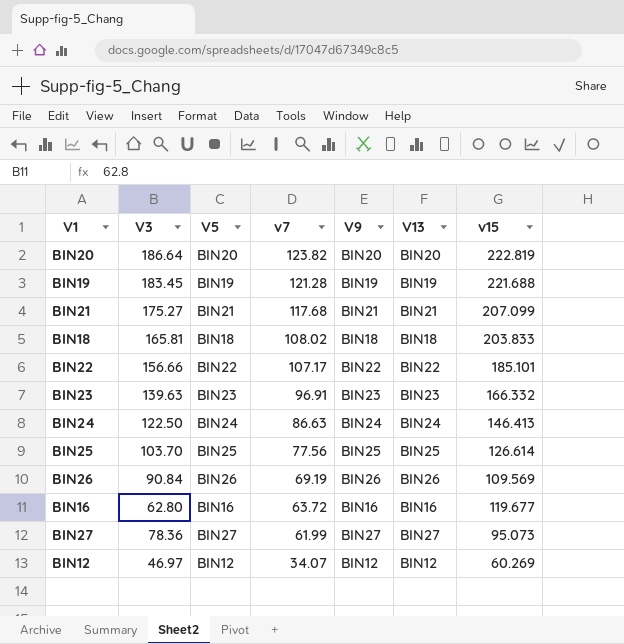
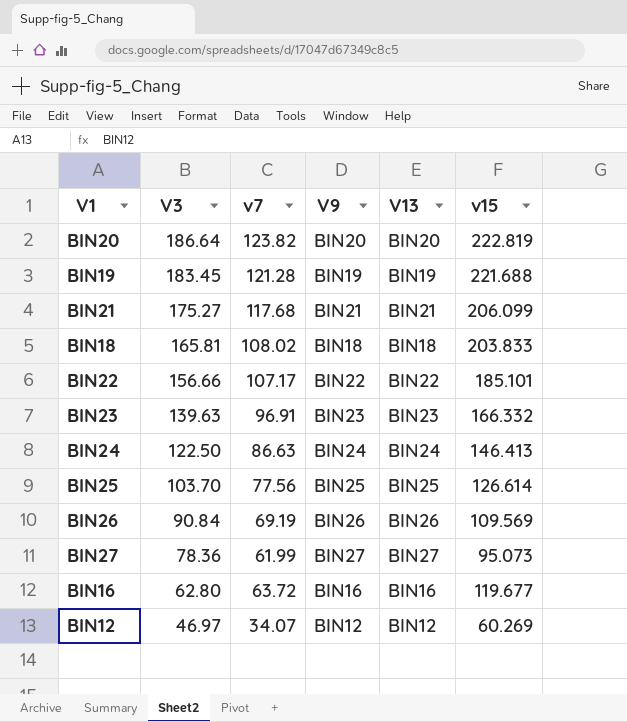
row order: v7 descending -> V3 descending
column V5 | position: 3 -> none
BIN21 | v15: 207.099 -> 206.099

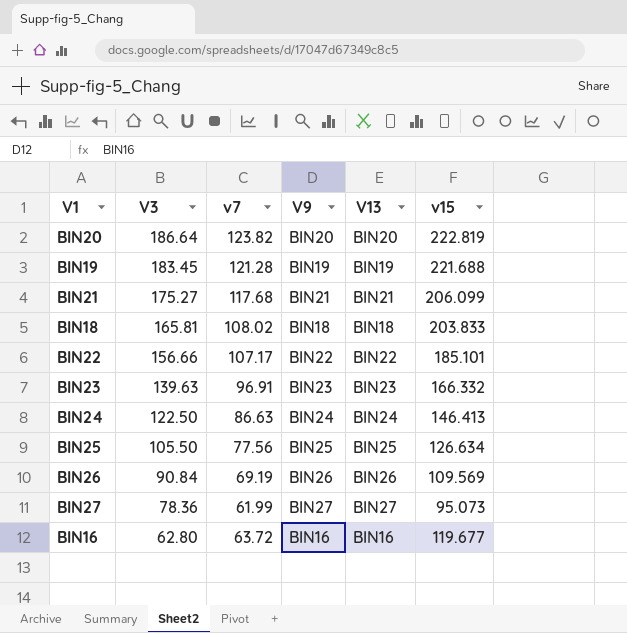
row BIN12: 46.97 | 34.07 | BIN12 | BIN12 | 60.269 -> none
BIN25 | V3: 103.70 -> 105.50
BIN25 | v15: 126.614 -> 126.634

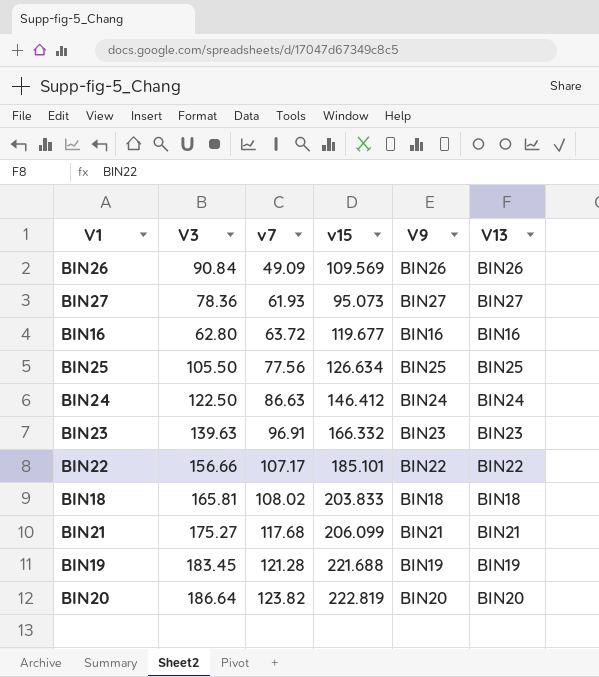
row order: V3 descending -> v7 ascending
column v15 | position: 6 -> 4
BIN26 | v7: 69.19 -> 49.09
BIN27 | v7: 61.99 -> 61.93
BIN24 | v15: 146.413 -> 146.412

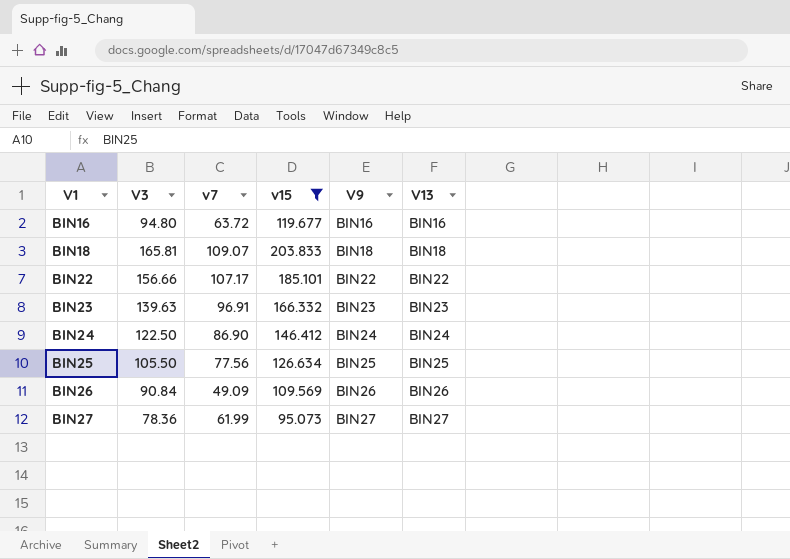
filter: none -> v15 <= 203.833
row order: v7 ascending -> V1 ascending
BIN16 | V3: 62.80 -> 94.80
BIN18 | v7: 108.02 -> 109.07
BIN24 | v7: 86.63 -> 86.90
BIN27 | v7: 61.93 -> 61.99

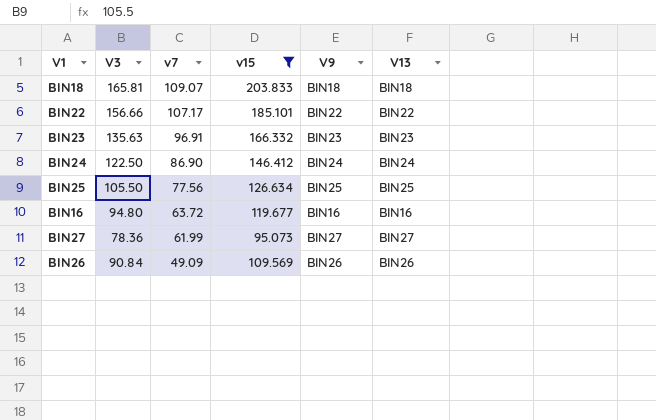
row order: V1 ascending -> v7 descending
BIN23 | V3: 139.63 -> 135.63

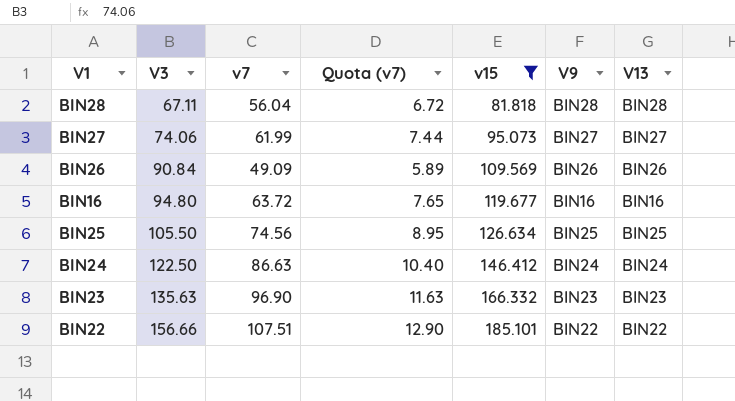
row order: v7 descending -> V3 ascending
column Quota (v7) | formula: none -> [v7] * 0.12
row BIN18: 165.81 | 109.07 | 203.833 | BIN18 | BIN18 -> none
row BIN28: none -> 67.11 | 56.04 | 6.72 | 81.818 | BIN28 | BIN28
BIN27 | V3: 78.36 -> 74.06
BIN25 | v7: 77.56 -> 74.56
BIN24 | v7: 86.90 -> 86.63
BIN23 | v7: 96.91 -> 96.90
BIN22 | v7: 107.17 -> 107.51

